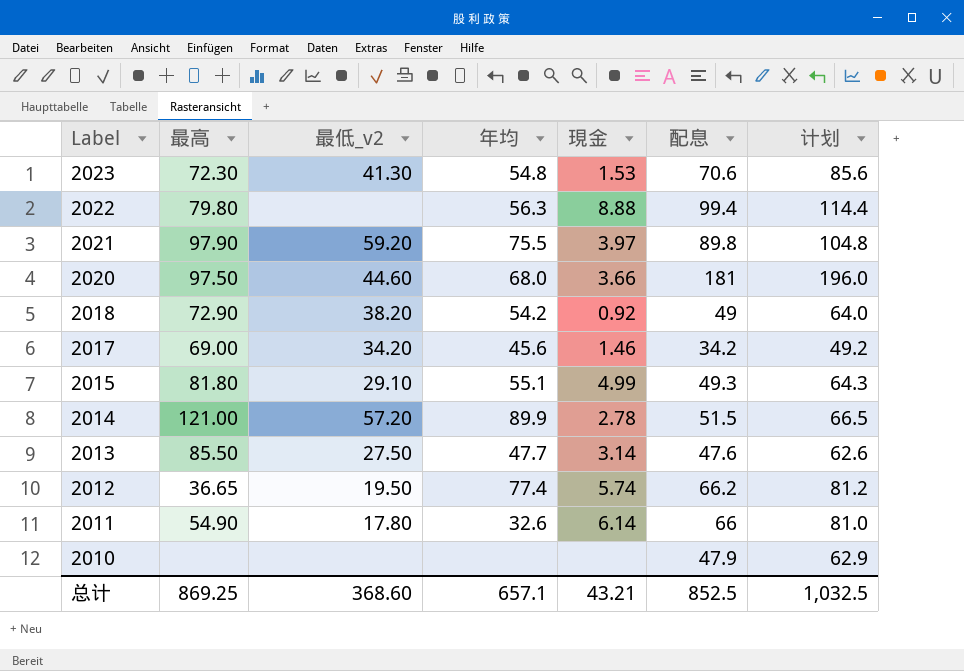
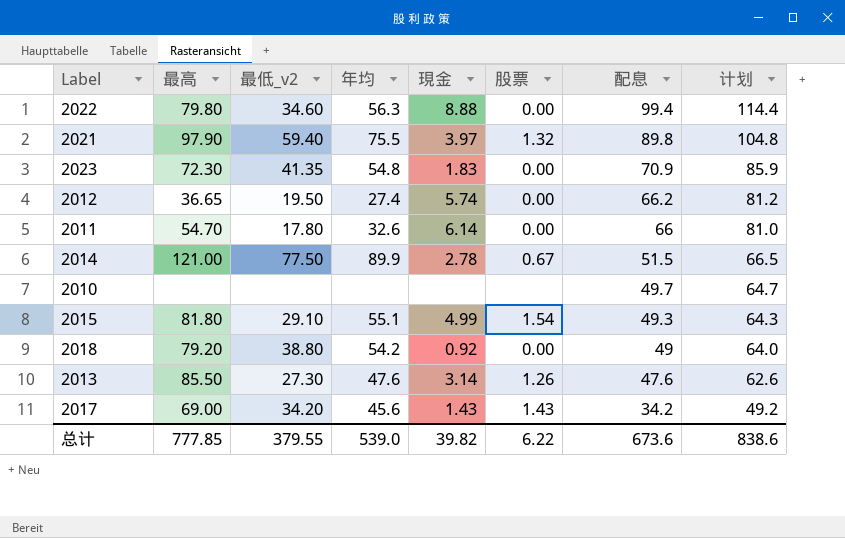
row order: Label descending -> 配息 descending
column 股票 | position: none -> 6
row 2020: 97.50 | 44.60 | 68.0 | 3.66 | 181 | 196.0 -> none
2022 | 最低_v2: none -> 34.60
2021 | 最低_v2: 59.20 -> 59.40
2023 | 最低_v2: 41.30 -> 41.35
2023 | 現金: 1.53 -> 1.83
2023 | 配息: 70.6 -> 70.9
2023 | 计划: 85.6 -> 85.9
2012 | 年均: 77.4 -> 27.4
2011 | 最高: 54.90 -> 54.70
2014 | 最低_v2: 57.20 -> 77.50
2010 | 配息: 47.9 -> 49.7
2010 | 计划: 62.9 -> 64.7
2018 | 最高: 72.90 -> 79.20
2018 | 最低_v2: 38.20 -> 38.80
2013 | 最低_v2: 27.50 -> 27.30
2013 | 年均: 47.7 -> 47.6
2017 | 現金: 1.46 -> 1.43
总计 | 最高: 869.25 -> 777.85
总计 | 最低_v2: 368.60 -> 379.55
总计 | 年均: 657.1 -> 539.0
总计 | 現金: 43.21 -> 39.82
总计 | 配息: 852.5 -> 673.6
总计 | 计划: 1,032.5 -> 838.6

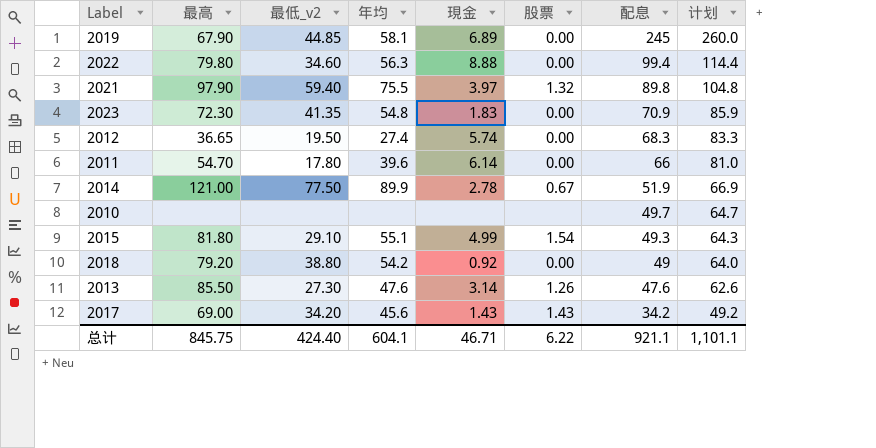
row 2019: none -> 67.90 | 44.85 | 58.1 | 6.89 | 0.00 | 245 | 260.0
2012 | 配息: 66.2 -> 68.3
2012 | 计划: 81.2 -> 83.3
2011 | 年均: 32.6 -> 39.6
2014 | 配息: 51.5 -> 51.9
2014 | 计划: 66.5 -> 66.9
总计 | 最高: 777.85 -> 845.75
总计 | 最低_v2: 379.55 -> 424.40
总计 | 年均: 539.0 -> 604.1
总计 | 現金: 39.82 -> 46.71
总计 | 配息: 673.6 -> 921.1
总计 | 计划: 838.6 -> 1,101.1

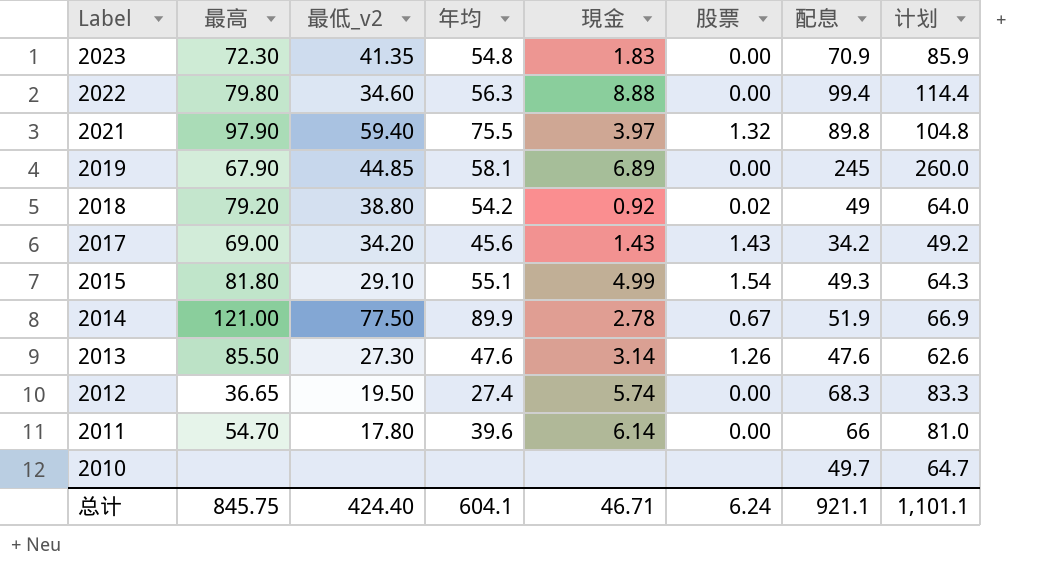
row order: 配息 descending -> Label descending
2018 | 股票: 0.00 -> 0.02
总计 | 股票: 6.22 -> 6.24

